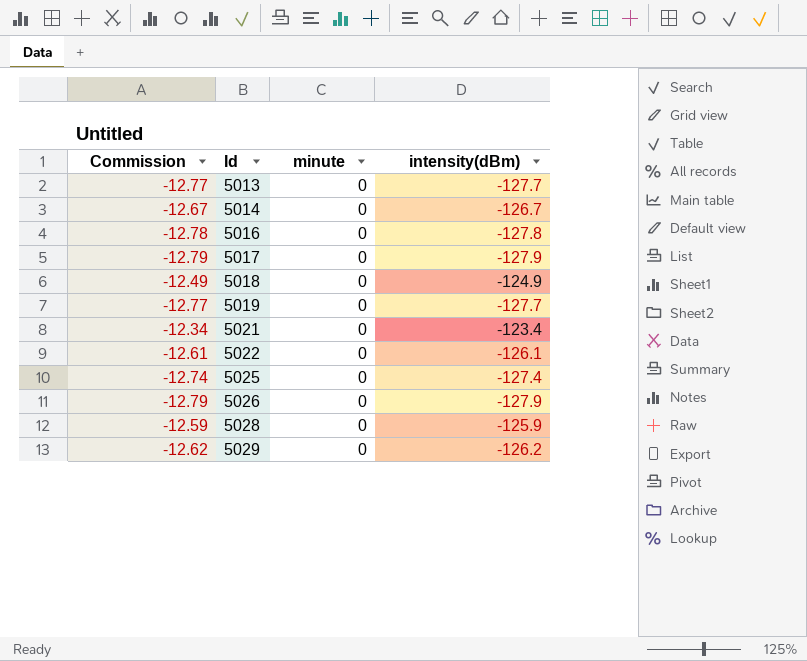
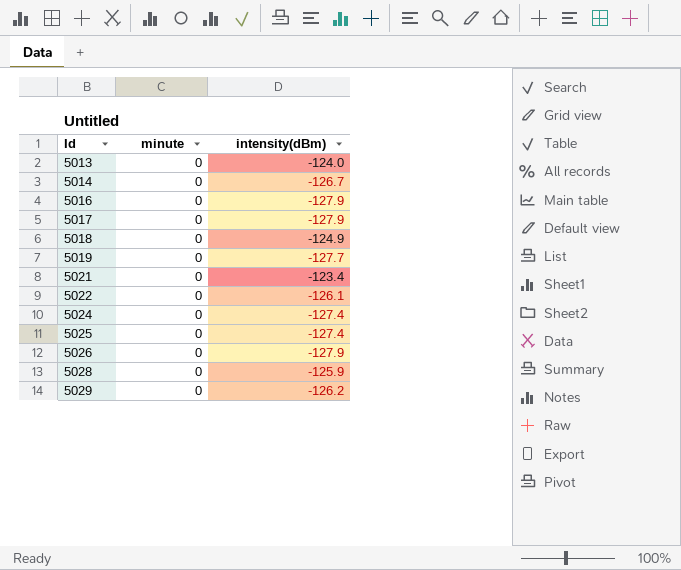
column Commission | formula: [intensity(dBm)] * 0.1 -> none
5013 | intensity(dBm): -127.7 -> -124.0
5016 | intensity(dBm): -127.8 -> -127.9
row 5024: none -> 0 | -127.4

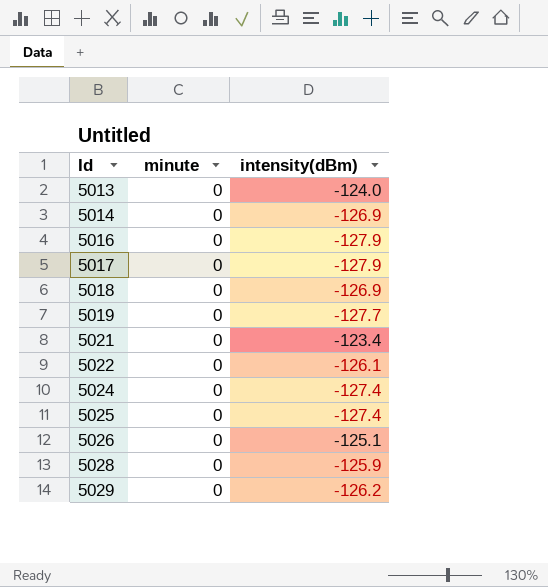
5014 | intensity(dBm): -126.7 -> -126.9
5018 | intensity(dBm): -124.9 -> -126.9
5026 | intensity(dBm): -127.9 -> -125.1

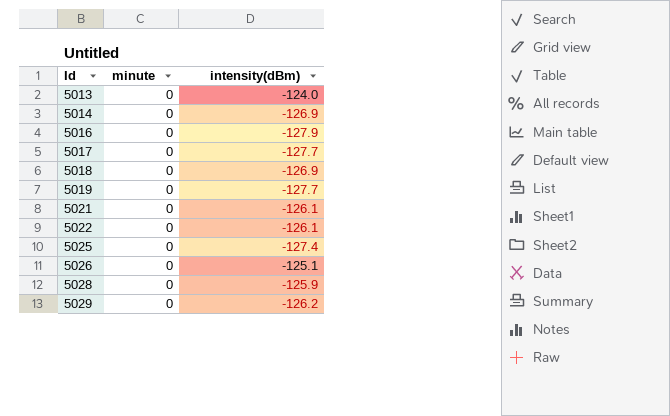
row 5024: 0 | -127.4 -> none
5017 | intensity(dBm): -127.9 -> -127.7
5021 | intensity(dBm): -123.4 -> -126.1

